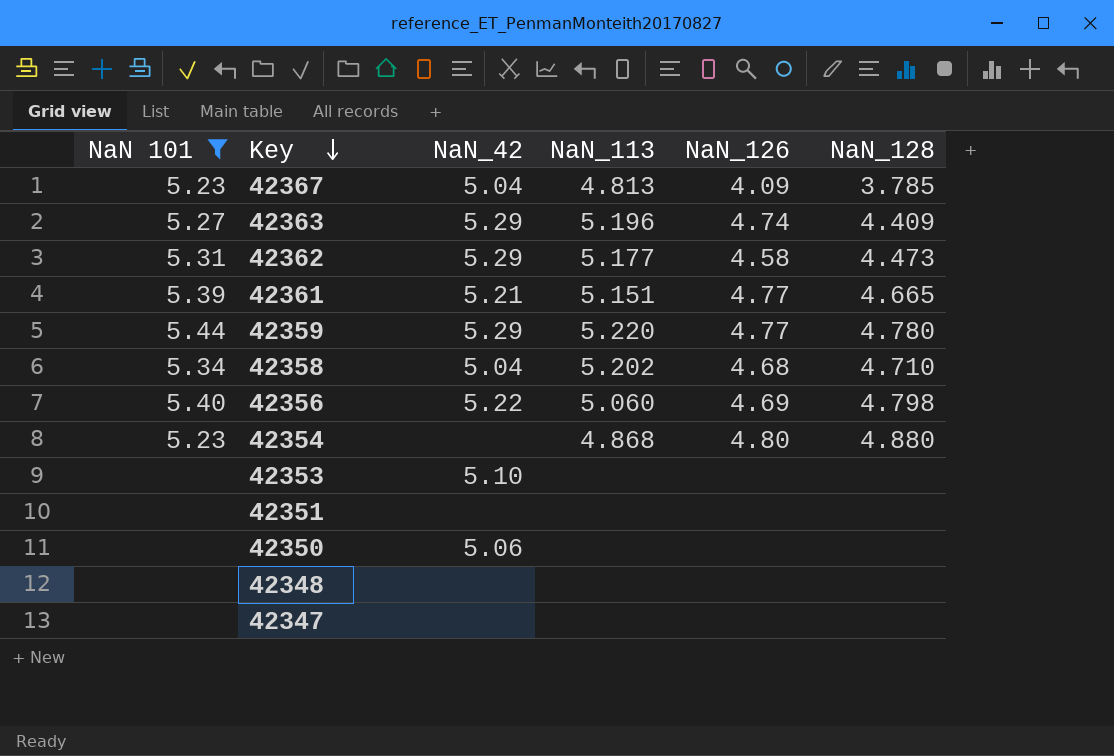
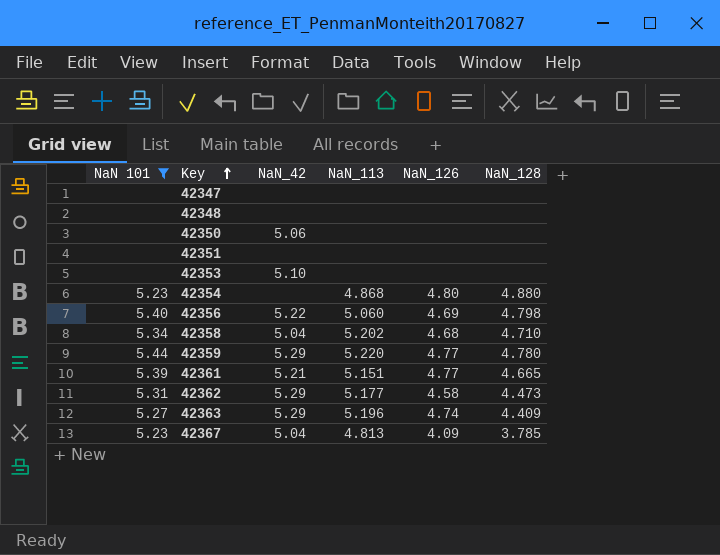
row order: Key descending -> Key ascending

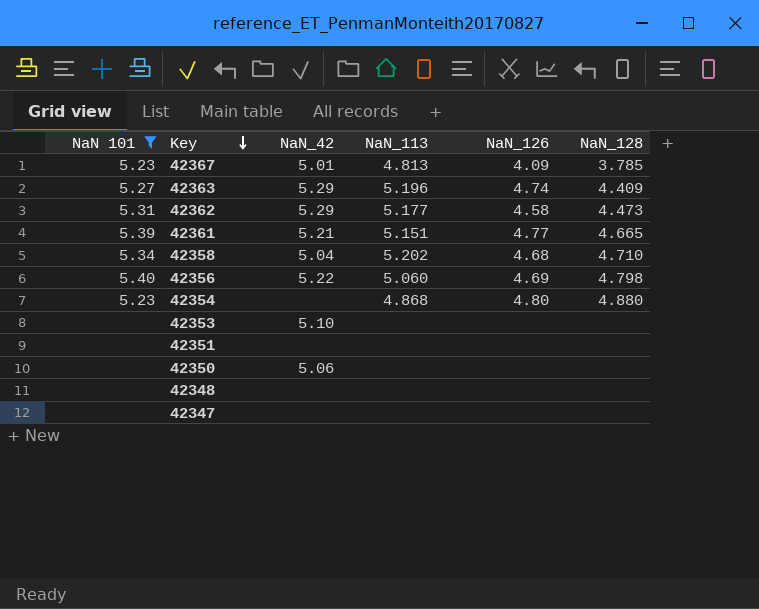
row order: Key ascending -> Key descending
row 42359: 5.44 | 5.29 | 5.220 | 4.77 | 4.780 -> none
42367 | NaN_42: 5.04 -> 5.01

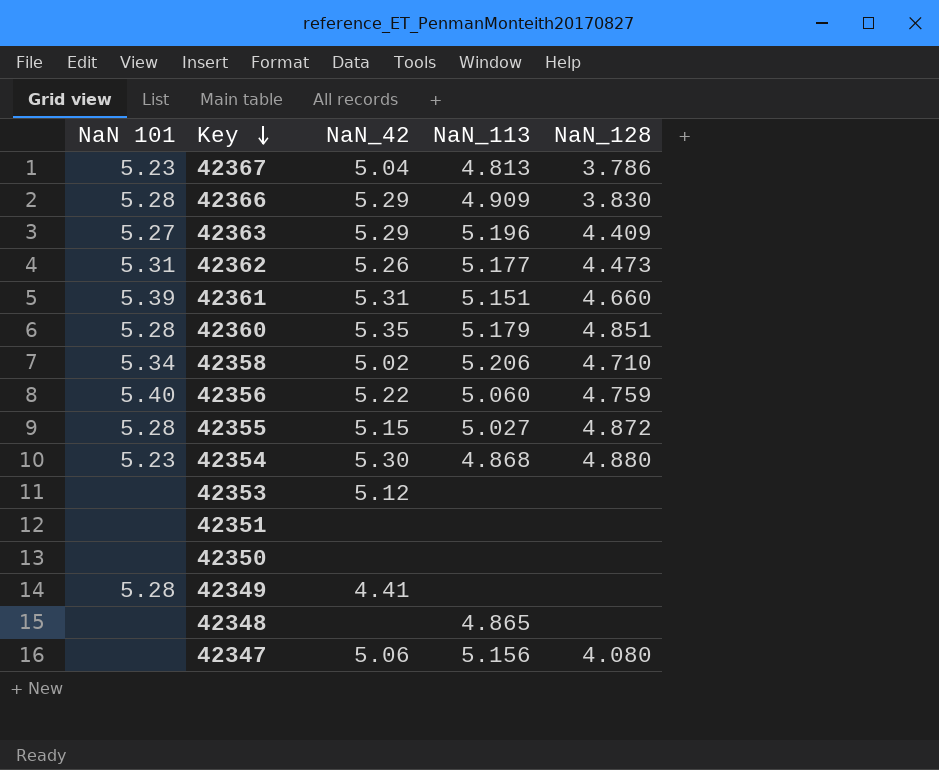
filter: NaN 101 != 5.28 -> none
column NaN_126 | position: 5 -> none
42367 | NaN_42: 5.01 -> 5.04
42367 | NaN_128: 3.785 -> 3.786
42362 | NaN_42: 5.29 -> 5.26
42361 | NaN_42: 5.21 -> 5.31
42361 | NaN_128: 4.665 -> 4.660
42358 | NaN_42: 5.04 -> 5.02
42358 | NaN_113: 5.202 -> 5.206
42356 | NaN_128: 4.798 -> 4.759
42354 | NaN_42: none -> 5.30
42353 | NaN_42: 5.10 -> 5.12
42350 | NaN_42: 5.06 -> none
42348 | NaN_113: none -> 4.865
42347 | NaN_42: none -> 5.06
42347 | NaN_113: none -> 5.156
42347 | NaN_128: none -> 4.080

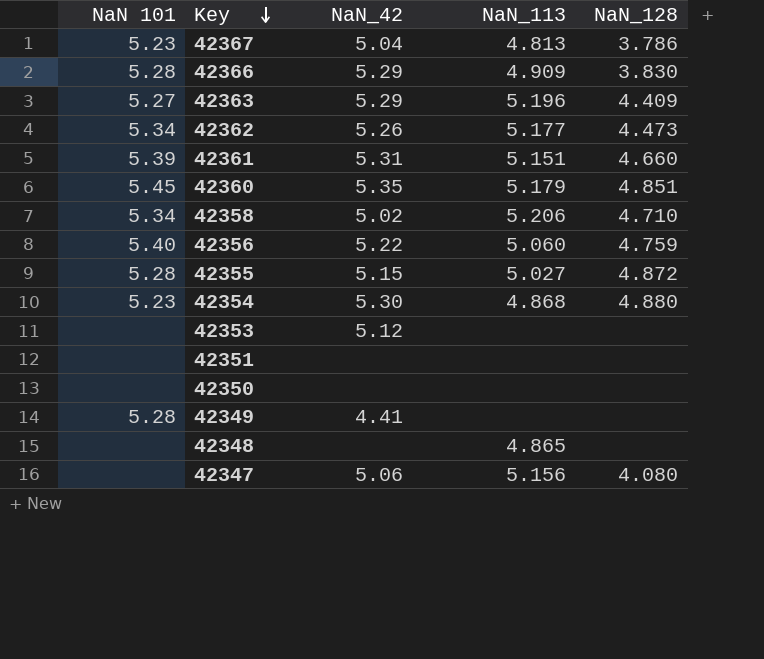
42362 | NaN 101: 5.31 -> 5.34
42360 | NaN 101: 5.28 -> 5.45

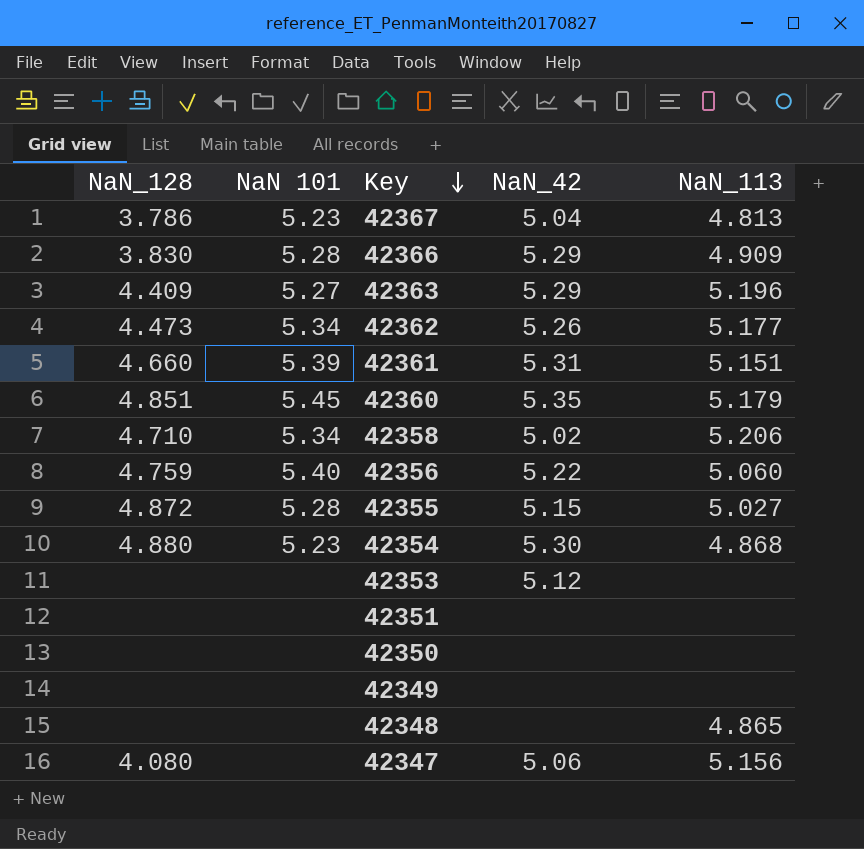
column NaN_128 | position: 5 -> 1
42349 | NaN 101: 5.28 -> none
42349 | NaN_42: 4.41 -> none

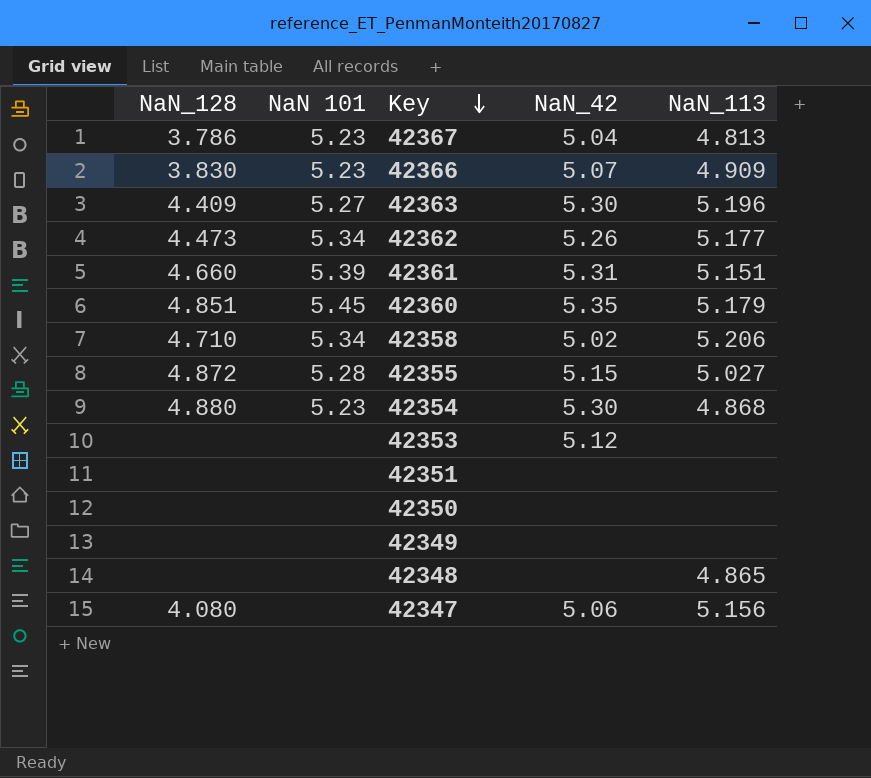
row 42356: 4.759 | 5.40 | 5.22 | 5.060 -> none
42366 | NaN 101: 5.28 -> 5.23
42366 | NaN_42: 5.29 -> 5.07
42363 | NaN_42: 5.29 -> 5.30

